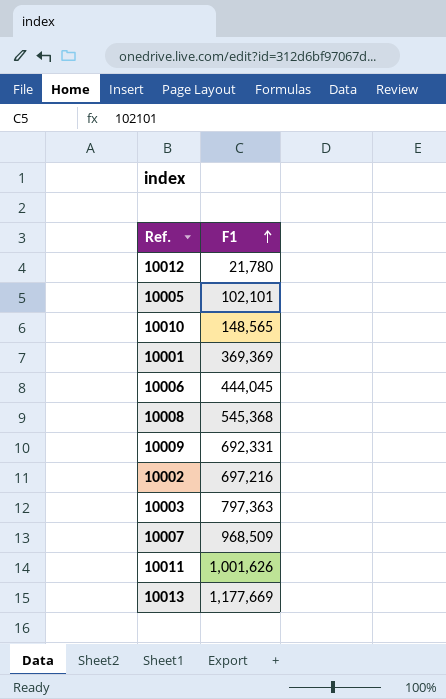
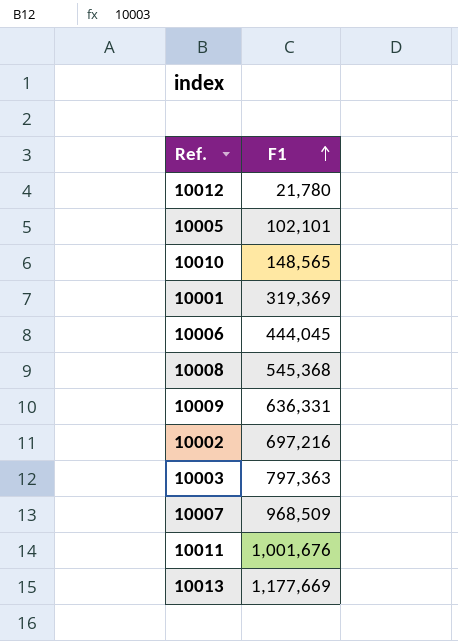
10001 | F1: 369,369 -> 319,369
10009 | F1: 692,331 -> 636,331
10011 | F1: 1,001,626 -> 1,001,676

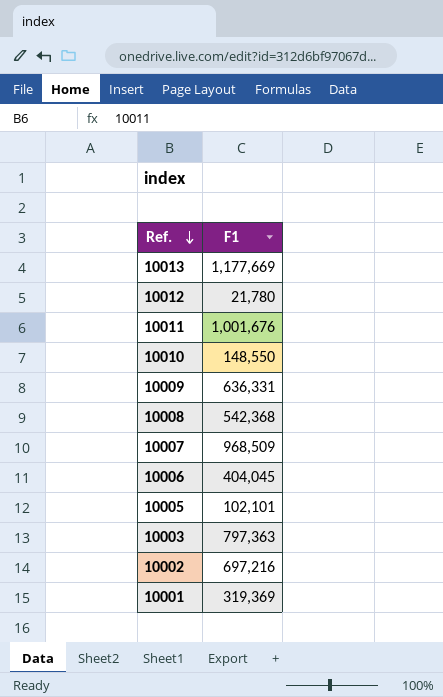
row order: F1 ascending -> Ref. descending
10010 | F1: 148,565 -> 148,550
10008 | F1: 545,368 -> 542,368
10006 | F1: 444,045 -> 404,045

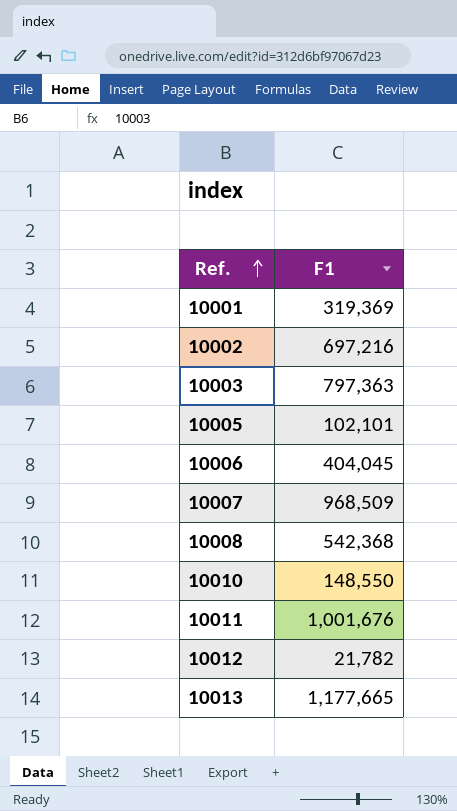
row order: Ref. descending -> Ref. ascending
row 10009: 636,331 -> none
10012 | F1: 21,780 -> 21,782
10013 | F1: 1,177,669 -> 1,177,665

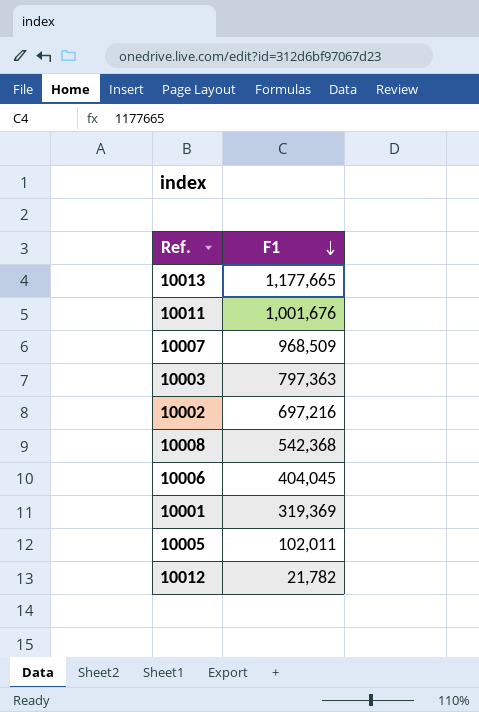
row order: Ref. ascending -> F1 descending
row 10010: 148,550 -> none
10005 | F1: 102,101 -> 102,011

